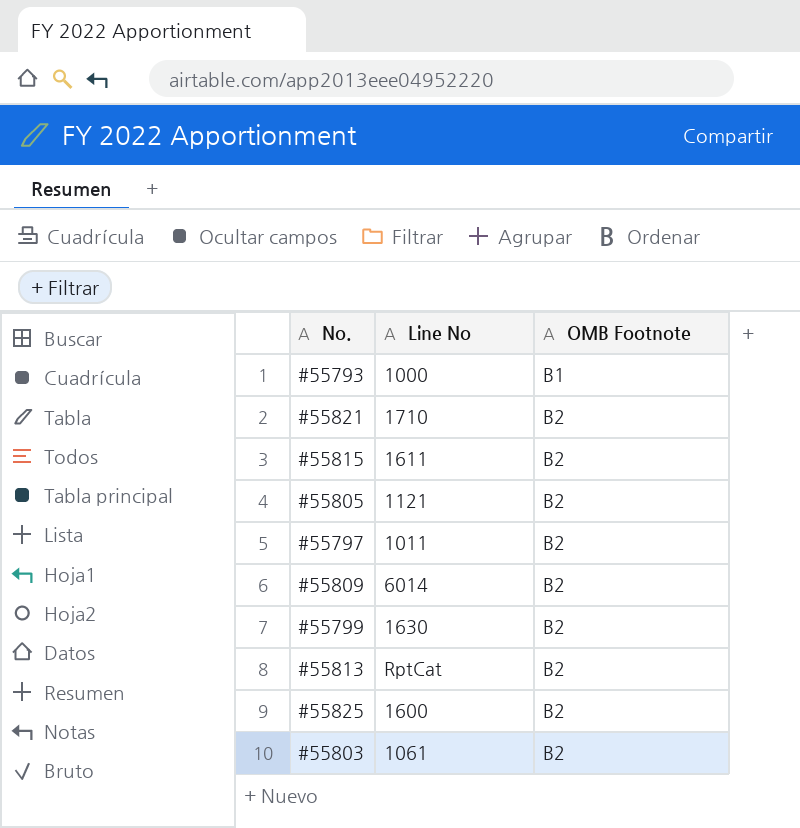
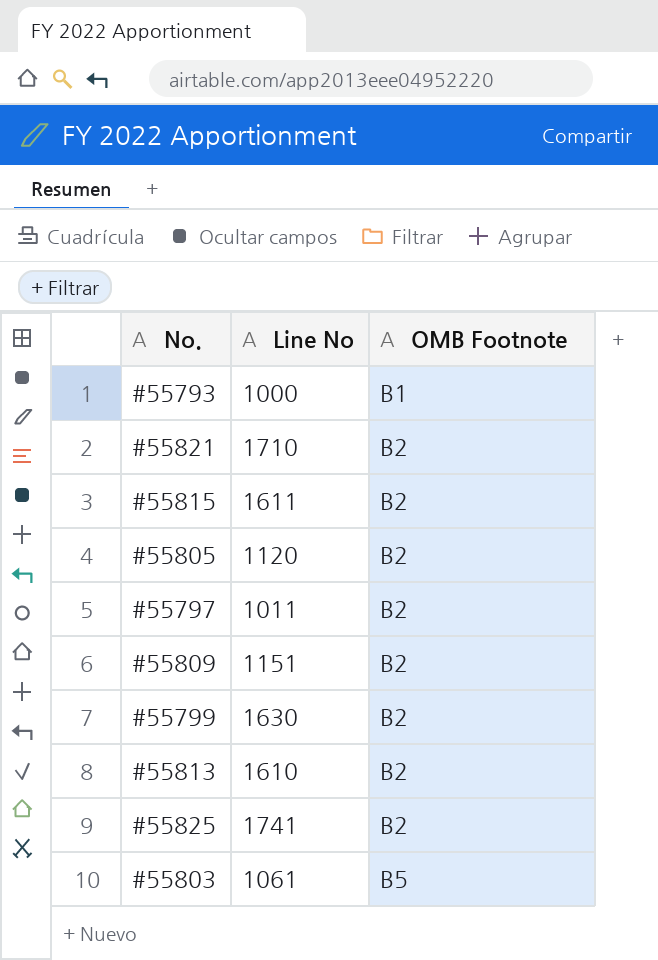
#55805 | Line No: 1121 -> 1120
#55809 | Line No: 6014 -> 1151
#55813 | Line No: RptCat -> 1610
#55825 | Line No: 1600 -> 1741
#55803 | OMB Footnote: B2 -> B5

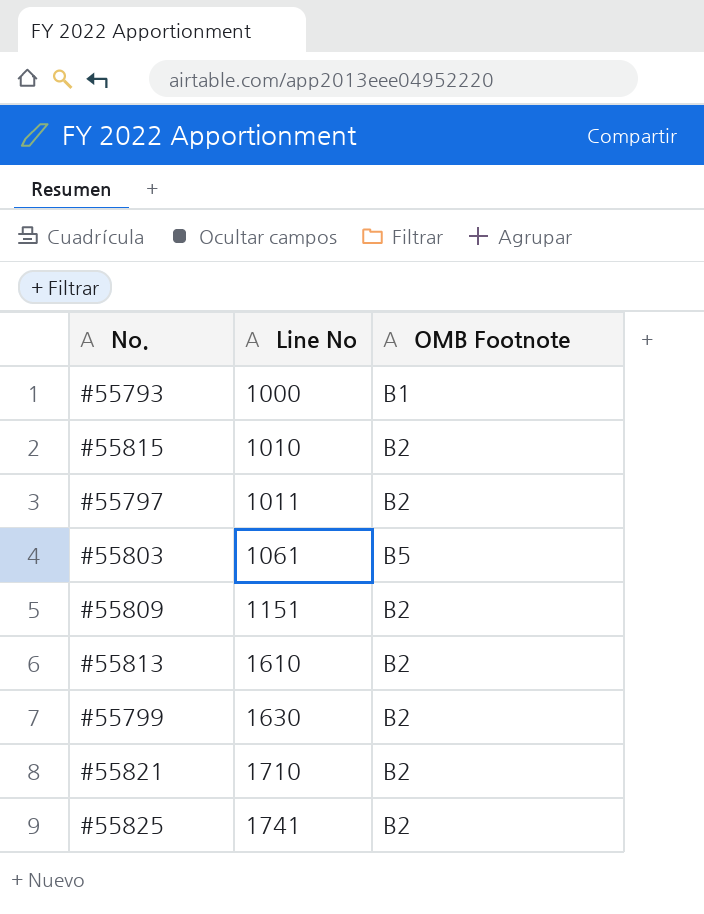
row order: OMB Footnote ascending -> Line No ascending
row #55805: 1120 | B2 -> none
#55815 | Line No: 1611 -> 1010

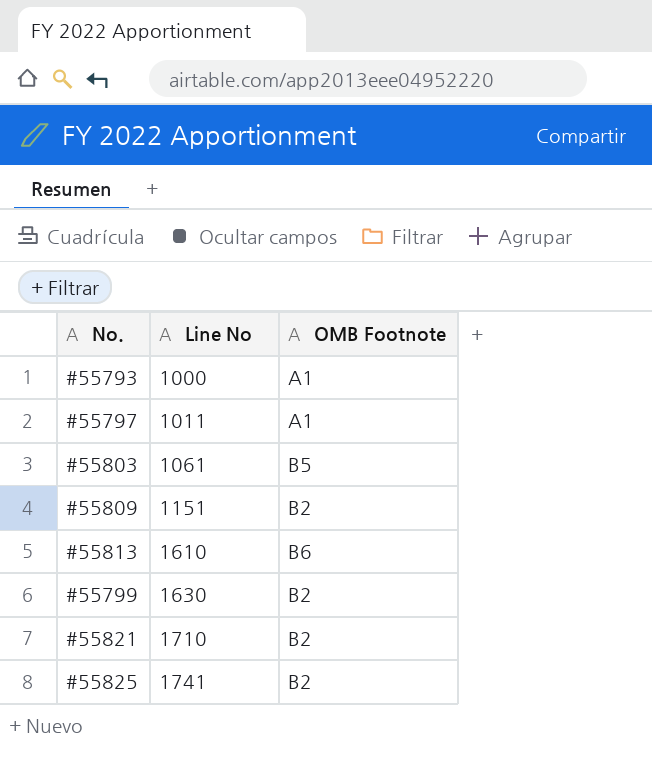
row #55815: 1010 | B2 -> none
#55793 | OMB Footnote: B1 -> A1
#55797 | OMB Footnote: B2 -> A1
#55813 | OMB Footnote: B2 -> B6

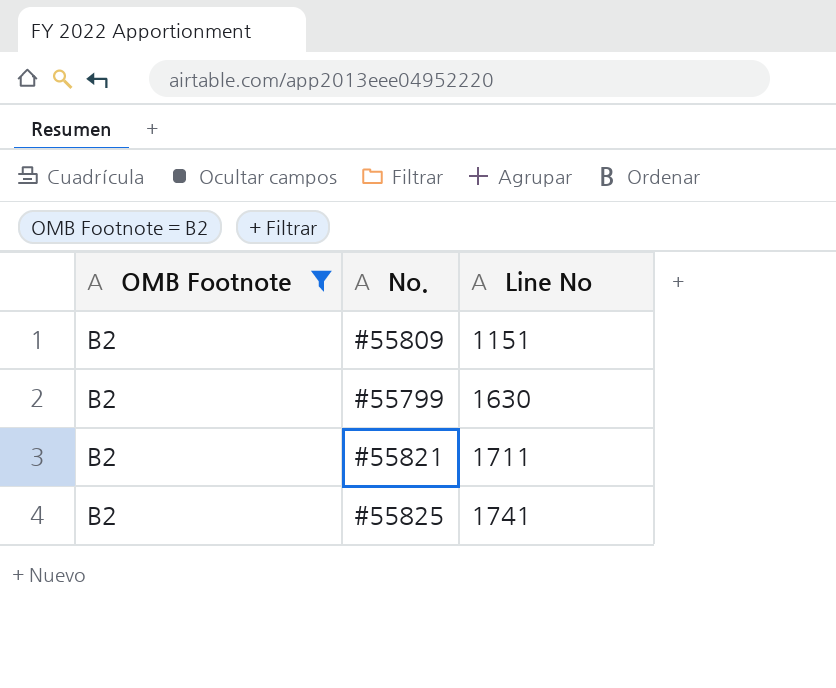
filter: none -> OMB Footnote = B2
column OMB Footnote | position: 3 -> 1
#55821 | Line No: 1710 -> 1711

